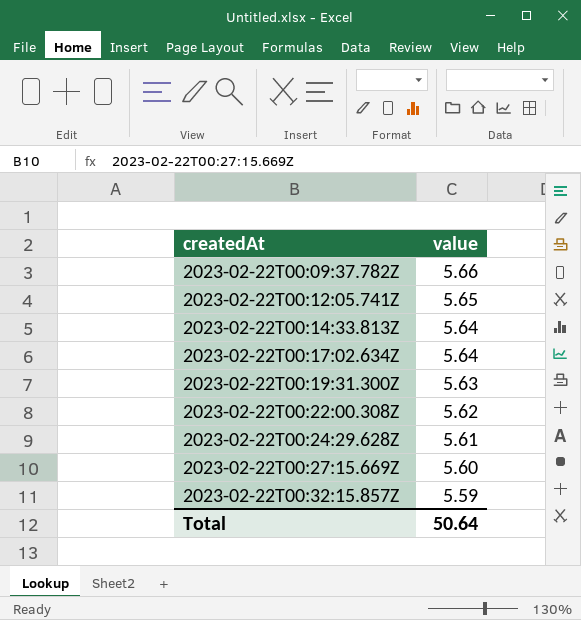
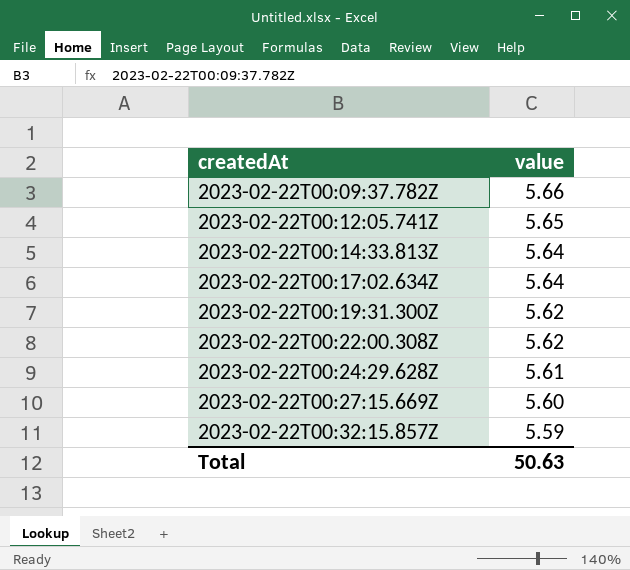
2023-02-22T00:19:31.300Z | value: 5.63 -> 5.62
Total | value: 50.64 -> 50.63

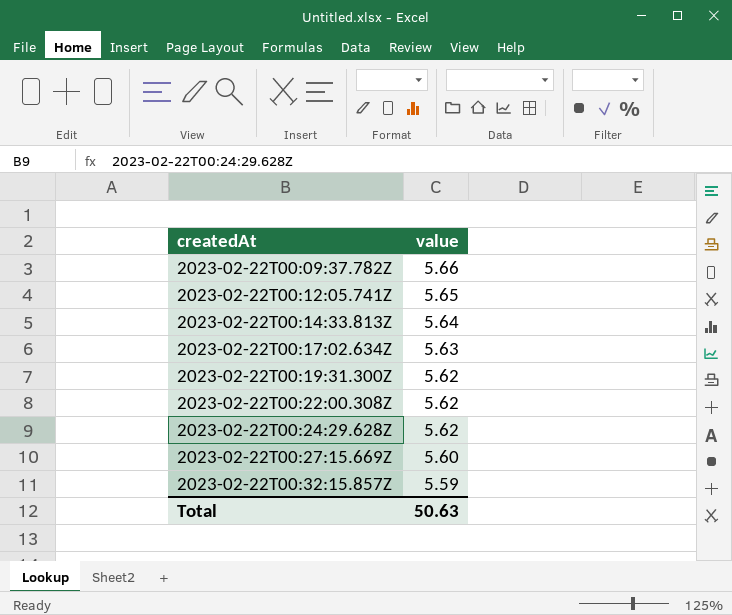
2023-02-22T00:17:02.634Z | value: 5.64 -> 5.63
2023-02-22T00:24:29.628Z | value: 5.61 -> 5.62

